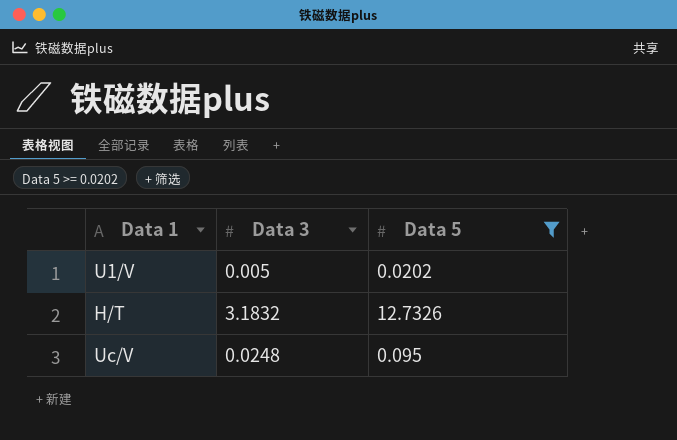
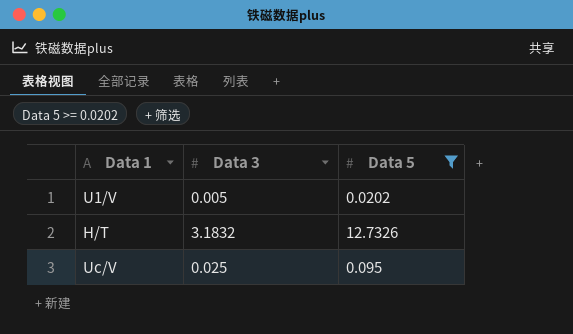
Uc/V | Data 3: 0.0248 -> 0.025

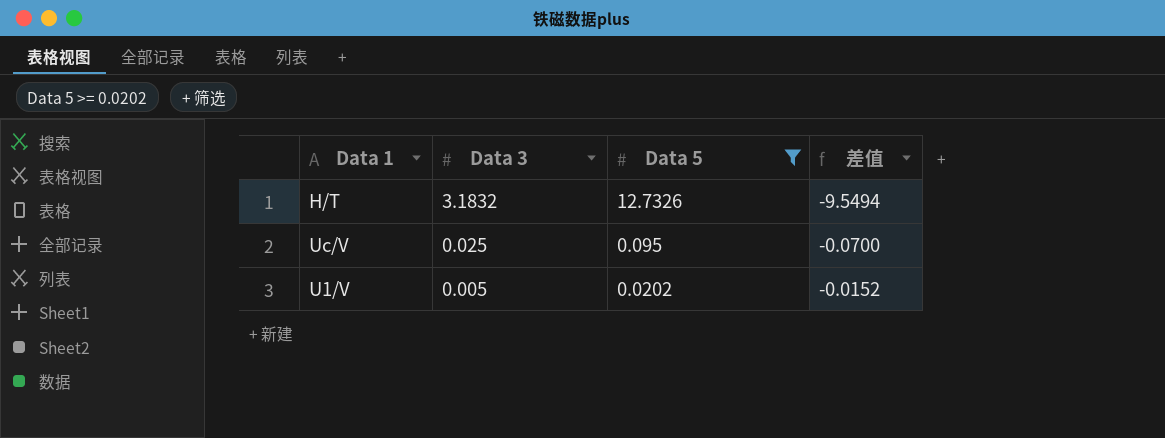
row order: none -> Data 3 descending
column 差值 | formula: none -> [Data 3] - [Data 5]

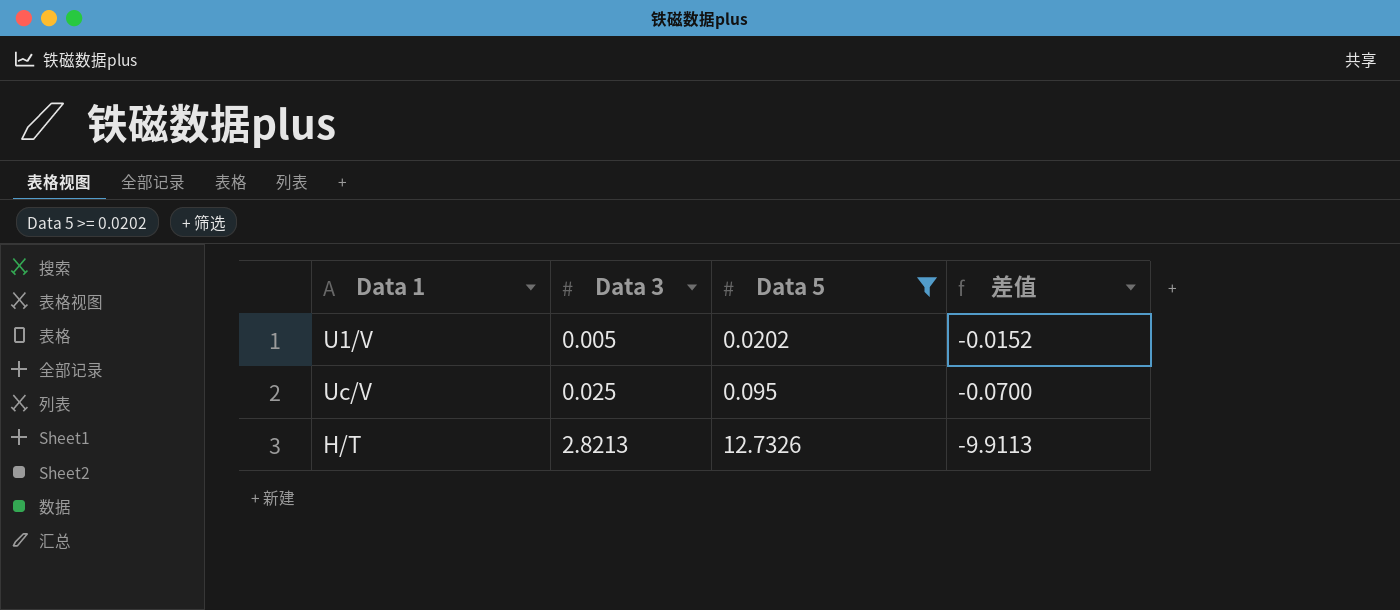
row order: Data 3 descending -> Data 3 ascending
H/T | Data 3: 3.1832 -> 2.8213
H/T | 差值: -9.5494 -> -9.9113

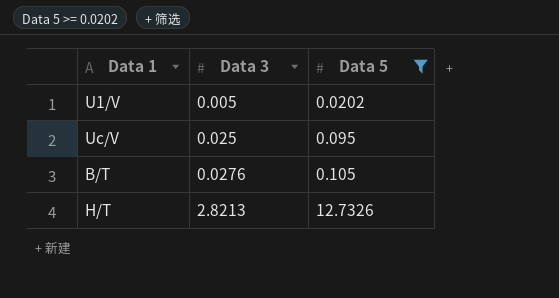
column 差值 | formula: [Data 3] - [Data 5] -> none
row B/T: none -> 0.0276 | 0.105

